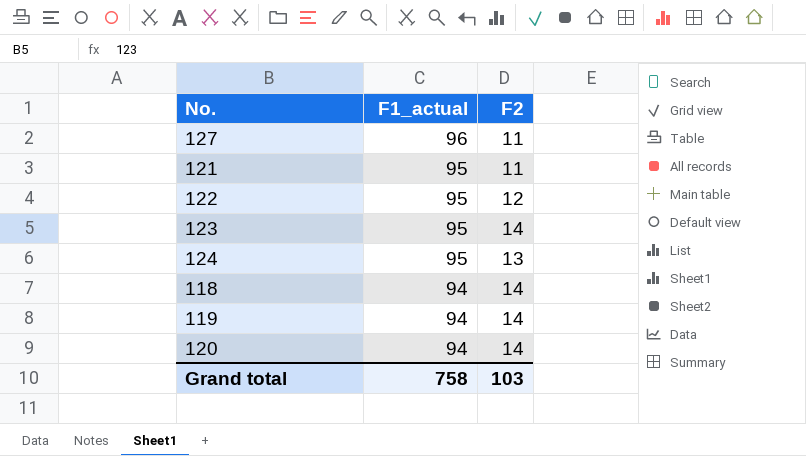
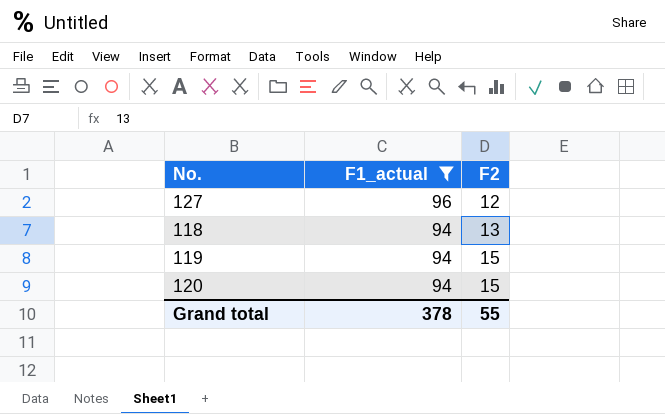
filter: none -> F1_actual != 95
127 | F2: 11 -> 12
118 | F2: 14 -> 13
119 | F2: 14 -> 15
120 | F2: 14 -> 15
Grand total | F1_actual: 758 -> 378
Grand total | F2: 103 -> 55

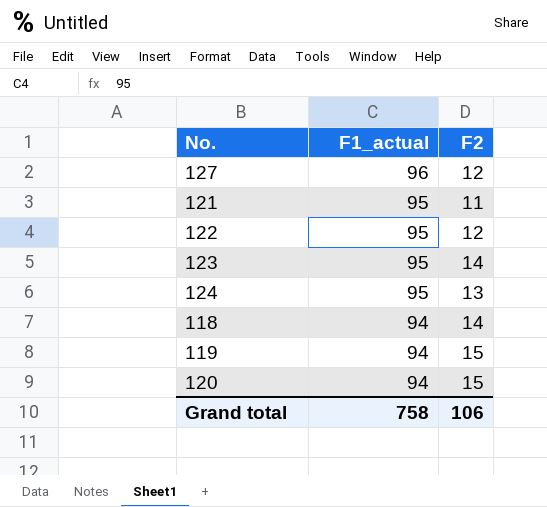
filter: F1_actual != 95 -> none
118 | F2: 13 -> 14
Grand total | F1_actual: 378 -> 758
Grand total | F2: 55 -> 106

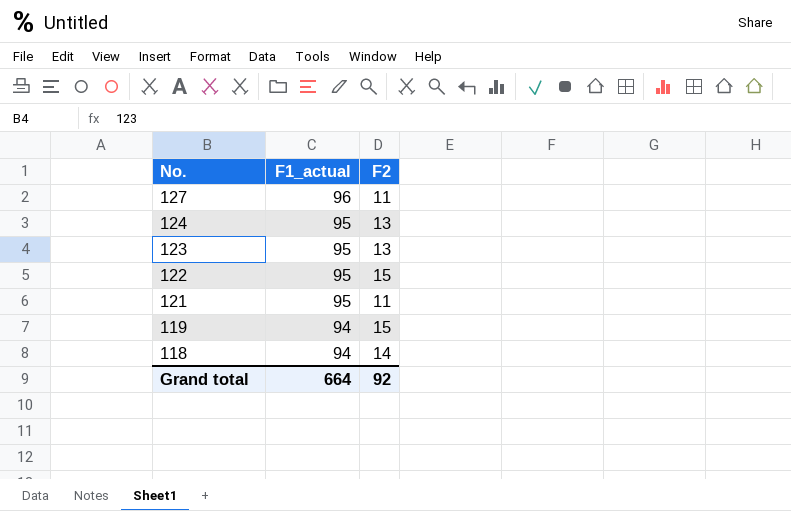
row order: F1_actual descending -> No. descending
row 120: 94 | 15 -> none
127 | F2: 12 -> 11
123 | F2: 14 -> 13
122 | F2: 12 -> 15
Grand total | F1_actual: 758 -> 664
Grand total | F2: 106 -> 92

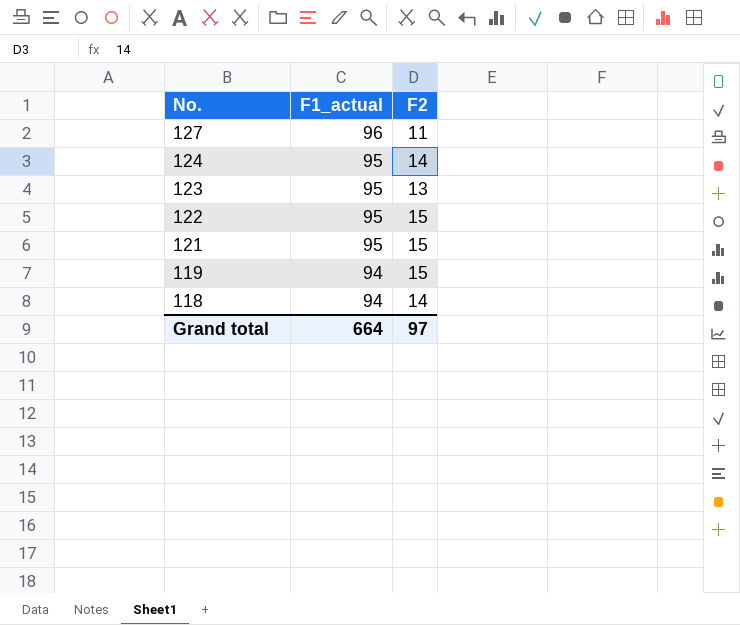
124 | F2: 13 -> 14
121 | F2: 11 -> 15
Grand total | F2: 92 -> 97

